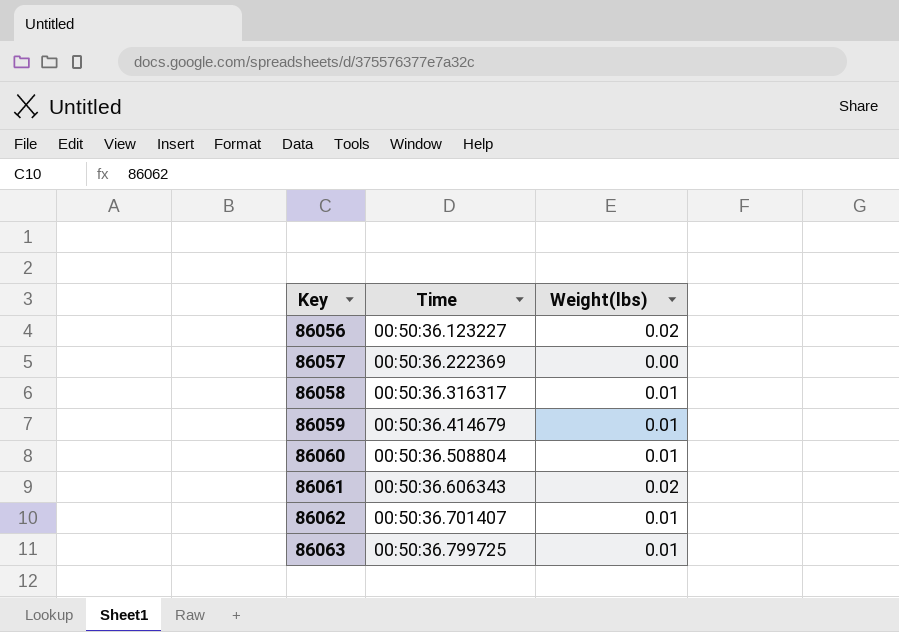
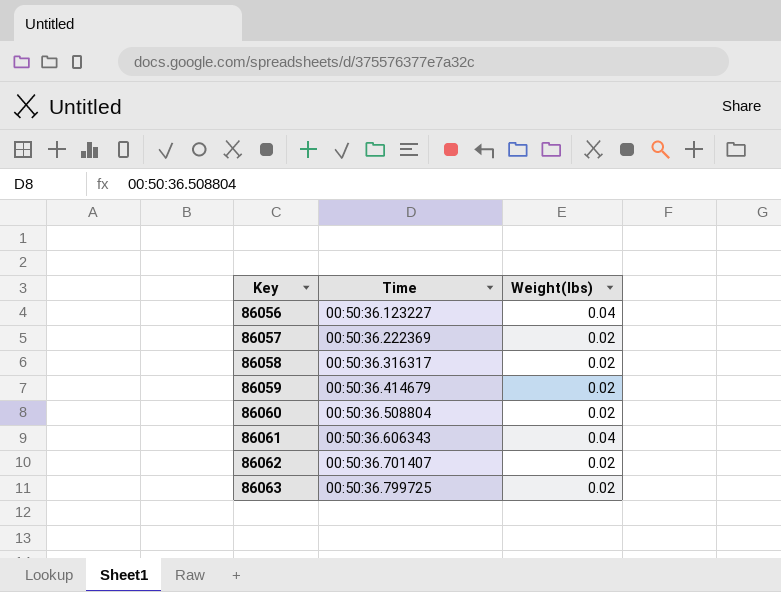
86056 | Weight(lbs): 0.02 -> 0.04
86057 | Weight(lbs): 0.00 -> 0.02
86058 | Weight(lbs): 0.01 -> 0.02
86059 | Weight(lbs): 0.01 -> 0.02
86060 | Weight(lbs): 0.01 -> 0.02
86061 | Weight(lbs): 0.02 -> 0.04
86062 | Weight(lbs): 0.01 -> 0.02
86063 | Weight(lbs): 0.01 -> 0.02

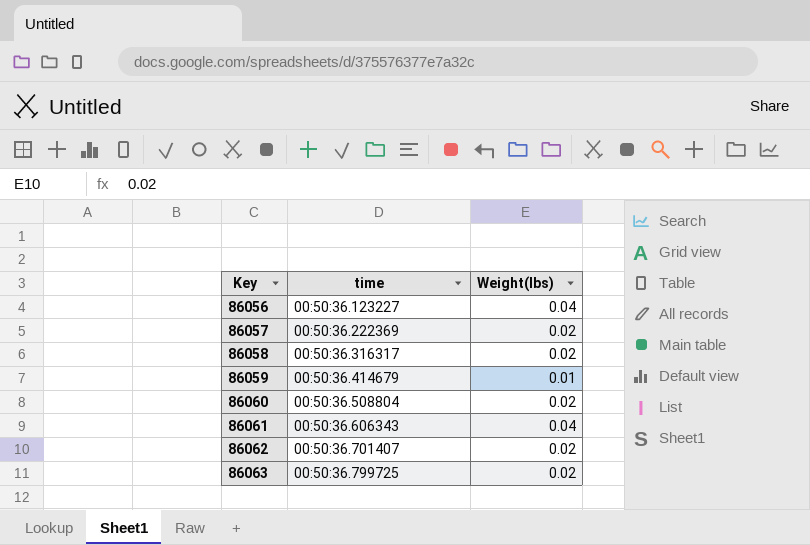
column name: Time -> time
86059 | Weight(lbs): 0.02 -> 0.01

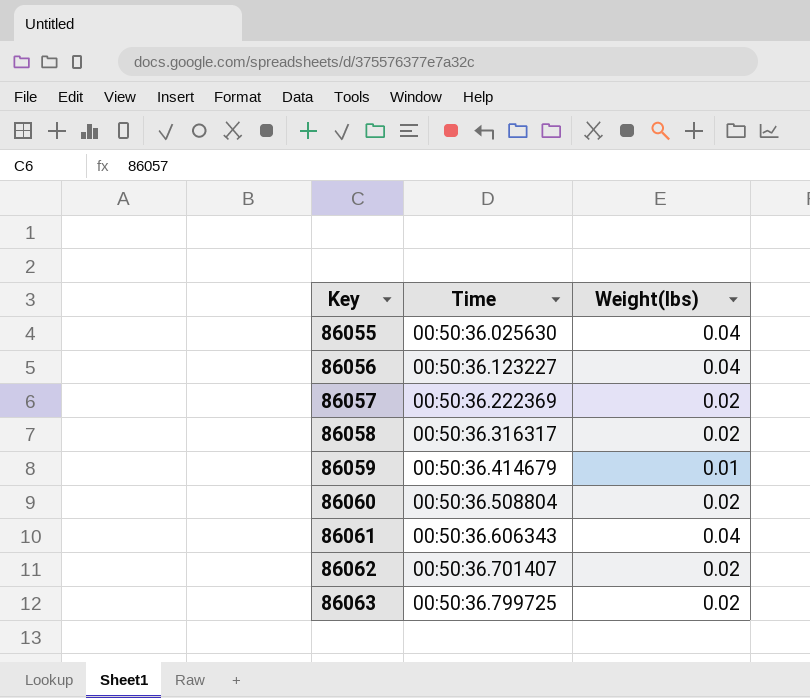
column name: time -> Time
row 86055: none -> 00:50:36.025630 | 0.04

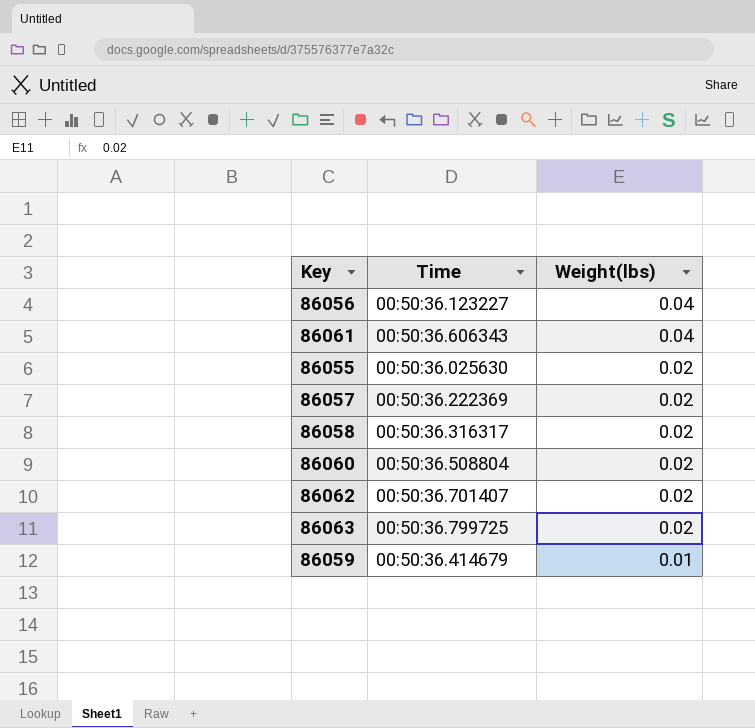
row order: Key ascending -> Weight(lbs) descending
86055 | Weight(lbs): 0.04 -> 0.02

